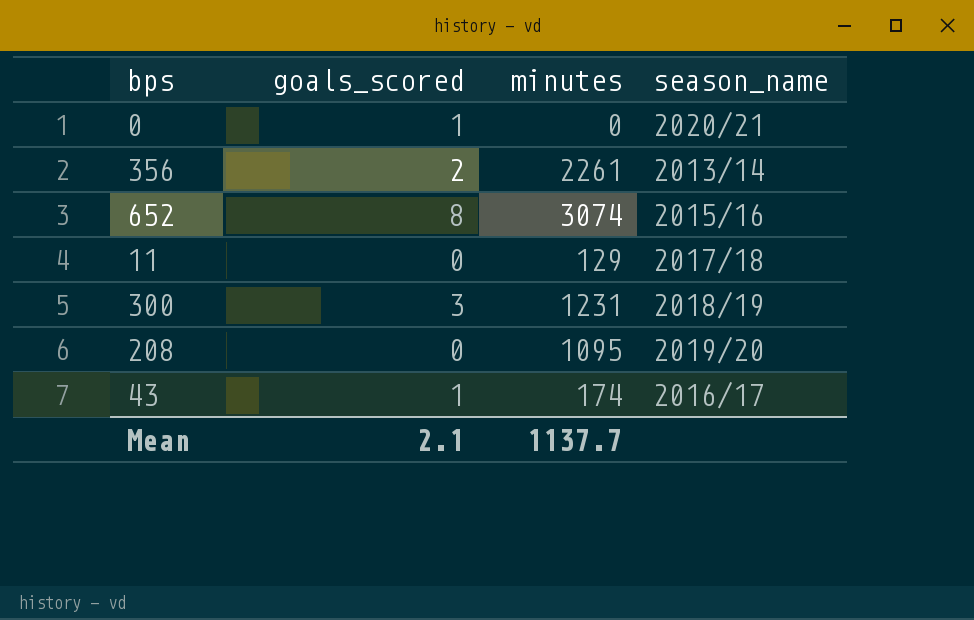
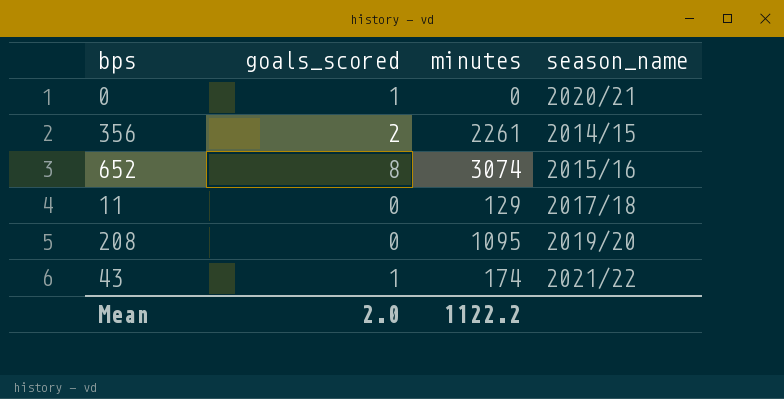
row 300: 3 | 1231 | 2018/19 -> none
356 | season_name: 2013/14 -> 2014/15
43 | season_name: 2016/17 -> 2021/22
Mean | goals_scored: 2.1 -> 2.0
Mean | minutes: 1137.7 -> 1122.2

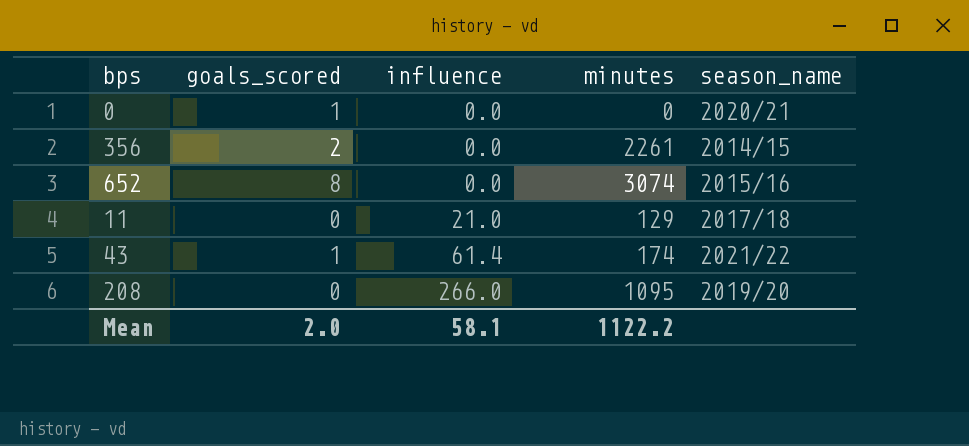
row order: none -> influence ascending
column influence | position: none -> 3

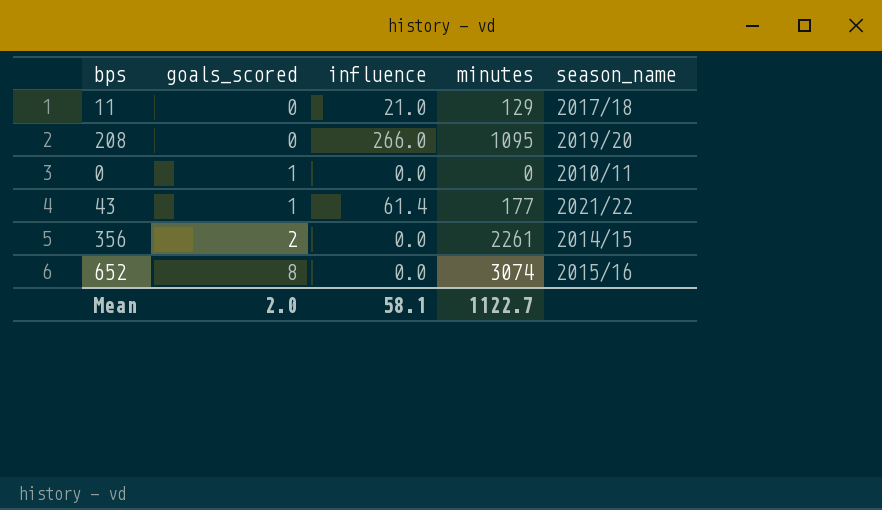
row order: influence ascending -> goals_scored ascending
0 | season_name: 2020/21 -> 2010/11
43 | minutes: 174 -> 177
Mean | minutes: 1122.2 -> 1122.7

